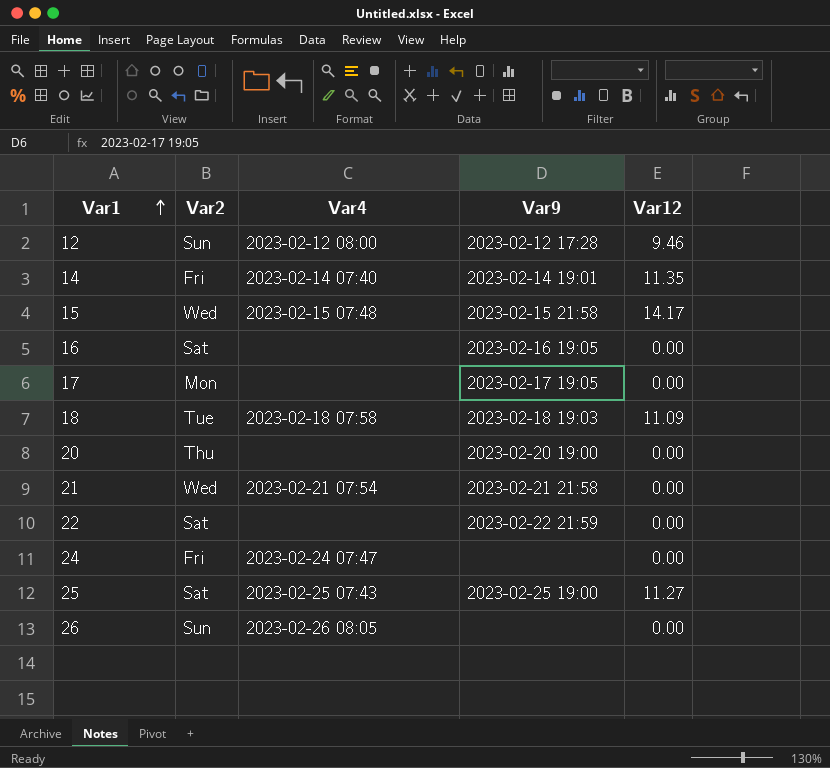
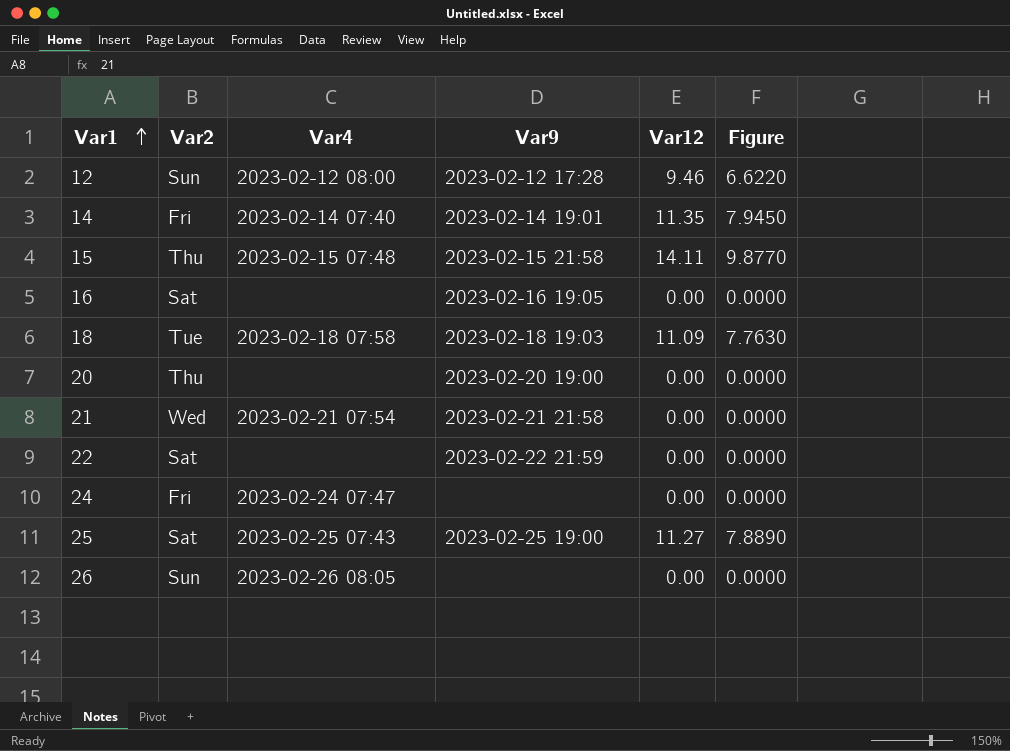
column Figure | formula: none -> [Var12] * 0.7
row 17: Mon | none | 2023-02-17 19:05 | 0.00 -> none
15 | Var2: Wed -> Thu
15 | Var12: 14.17 -> 14.11

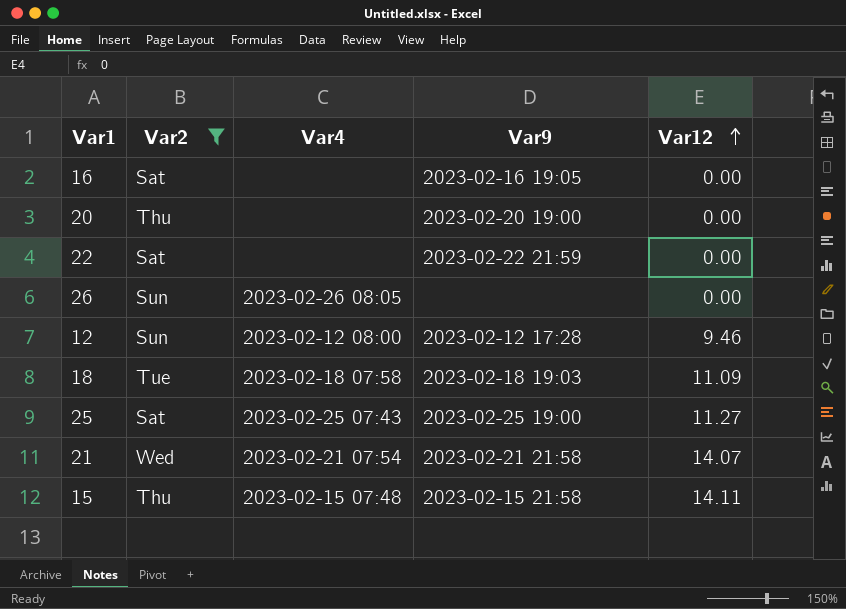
filter: none -> Var2 != Fri
row order: Var1 ascending -> Var12 ascending
column Figure | formula: [Var12] * 0.7 -> none
21 | Var12: 0.00 -> 14.07

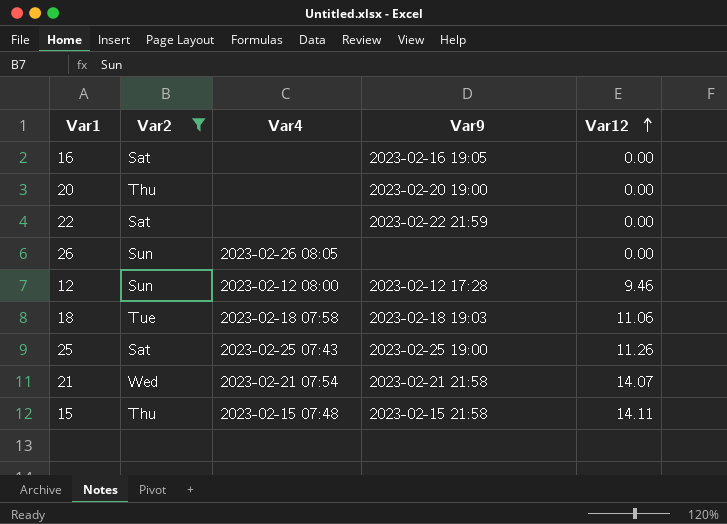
18 | Var12: 11.09 -> 11.06
25 | Var12: 11.27 -> 11.26

